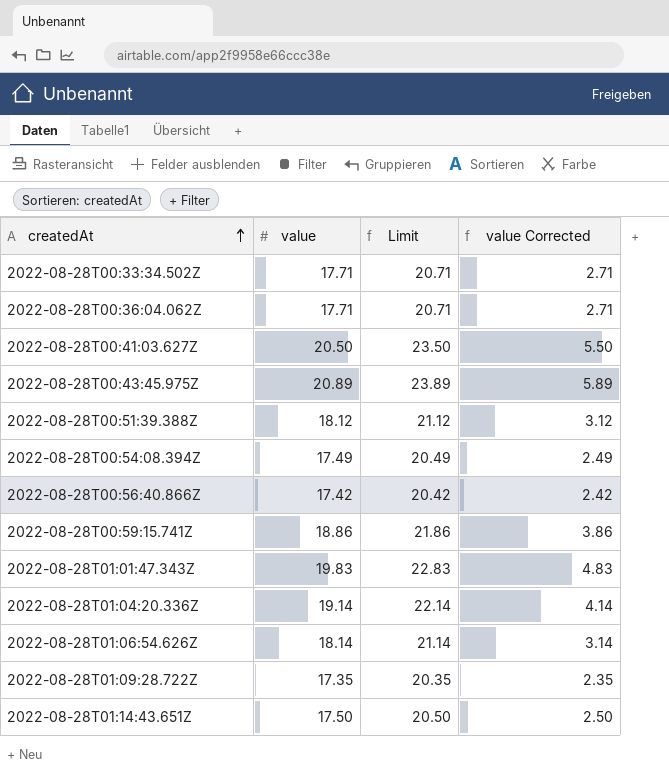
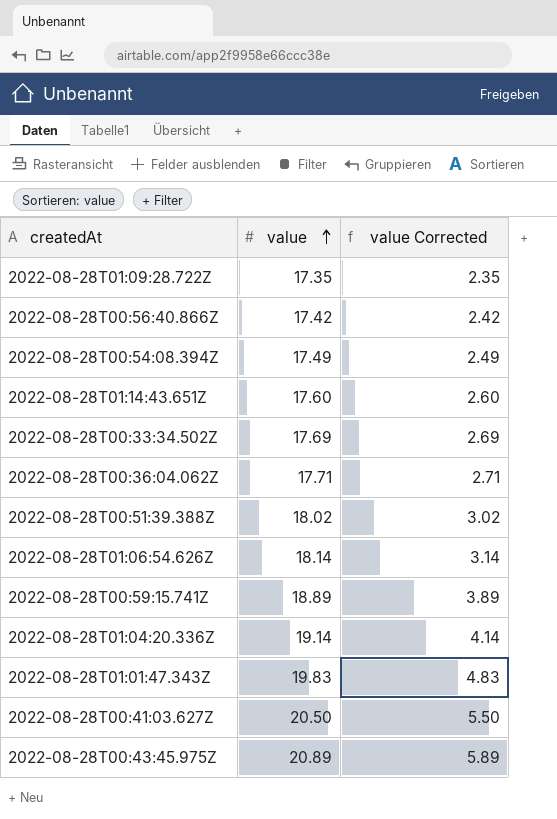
row order: createdAt ascending -> value ascending
column Limit | formula: [value] + 3 -> none
2022-08-28T01:14:43.651Z | value: 17.50 -> 17.60
2022-08-28T01:14:43.651Z | value Corrected: 2.50 -> 2.60
2022-08-28T00:33:34.502Z | value: 17.71 -> 17.69
2022-08-28T00:33:34.502Z | value Corrected: 2.71 -> 2.69
2022-08-28T00:51:39.388Z | value: 18.12 -> 18.02
2022-08-28T00:51:39.388Z | value Corrected: 3.12 -> 3.02
2022-08-28T00:59:15.741Z | value: 18.86 -> 18.89
2022-08-28T00:59:15.741Z | value Corrected: 3.86 -> 3.89

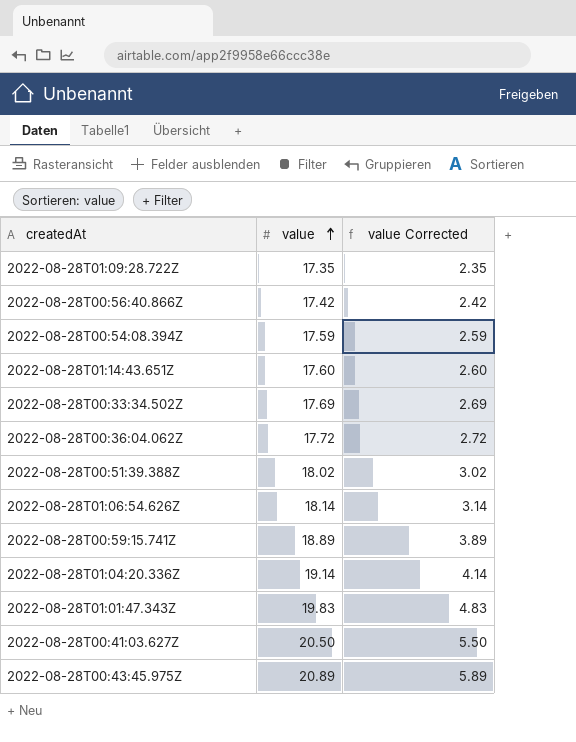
2022-08-28T00:54:08.394Z | value: 17.49 -> 17.59
2022-08-28T00:54:08.394Z | value Corrected: 2.49 -> 2.59
2022-08-28T00:36:04.062Z | value: 17.71 -> 17.72
2022-08-28T00:36:04.062Z | value Corrected: 2.71 -> 2.72

